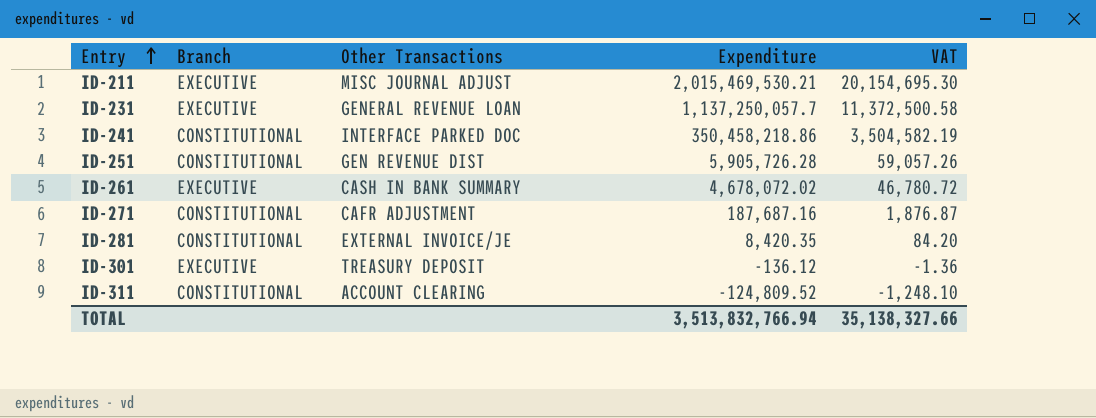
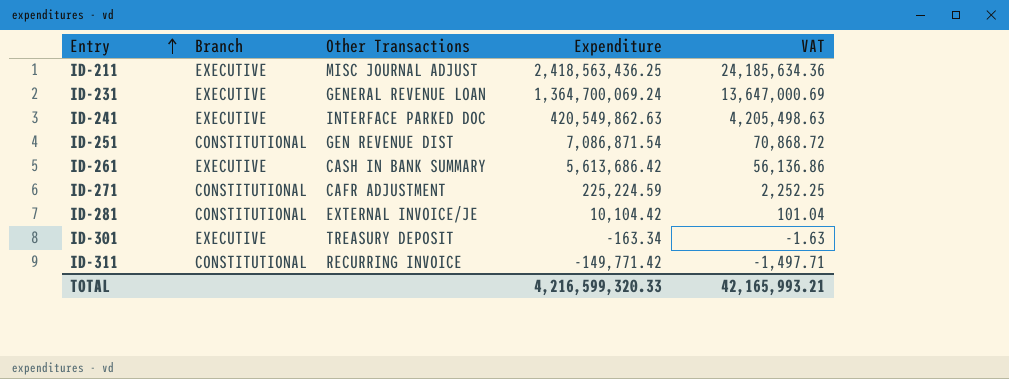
ID-211 | Expenditure: 2,015,469,530.21 -> 2,418,563,436.25
ID-211 | VAT: 20,154,695.30 -> 24,185,634.36
ID-231 | Expenditure: 1,137,250,057.7 -> 1,364,700,069.24
ID-231 | VAT: 11,372,500.58 -> 13,647,000.69
ID-241 | Branch: CONSTITUTIONAL -> EXECUTIVE
ID-241 | Expenditure: 350,458,218.86 -> 420,549,862.63
ID-241 | VAT: 3,504,582.19 -> 4,205,498.63
ID-251 | Expenditure: 5,905,726.28 -> 7,086,871.54
ID-251 | VAT: 59,057.26 -> 70,868.72
ID-261 | Expenditure: 4,678,072.02 -> 5,613,686.42
ID-261 | VAT: 46,780.72 -> 56,136.86
ID-271 | Expenditure: 187,687.16 -> 225,224.59
ID-271 | VAT: 1,876.87 -> 2,252.25
ID-281 | Expenditure: 8,420.35 -> 10,104.42
ID-281 | VAT: 84.20 -> 101.04
ID-301 | Expenditure: -136.12 -> -163.34
ID-301 | VAT: -1.36 -> -1.63
ID-311 | Other Transactions: ACCOUNT CLEARING -> RECURRING INVOICE
ID-311 | Expenditure: -124,809.52 -> -149,771.42
ID-311 | VAT: -1,248.10 -> -1,497.71
TOTAL | Expenditure: 3,513,832,766.94 -> 4,216,599,320.33
TOTAL | VAT: 35,138,327.66 -> 42,165,993.21

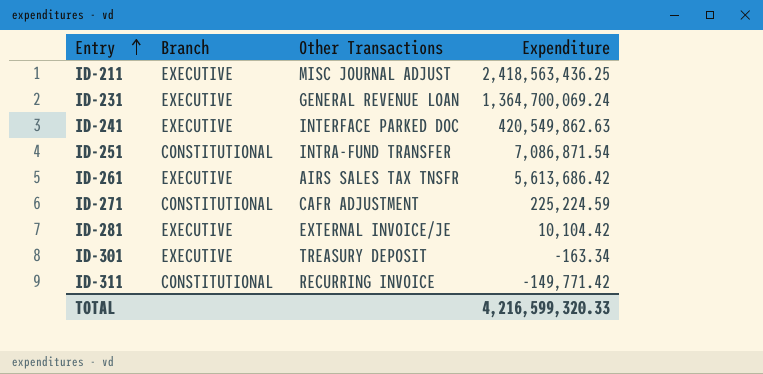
column VAT | formula: [Expenditure] * 0.01 -> none
ID-251 | Other Transactions: GEN REVENUE DIST -> INTRA-FUND TRANSFER
ID-261 | Other Transactions: CASH IN BANK SUMMARY -> AIRS SALES TAX TNSFR
ID-281 | Branch: CONSTITUTIONAL -> EXECUTIVE

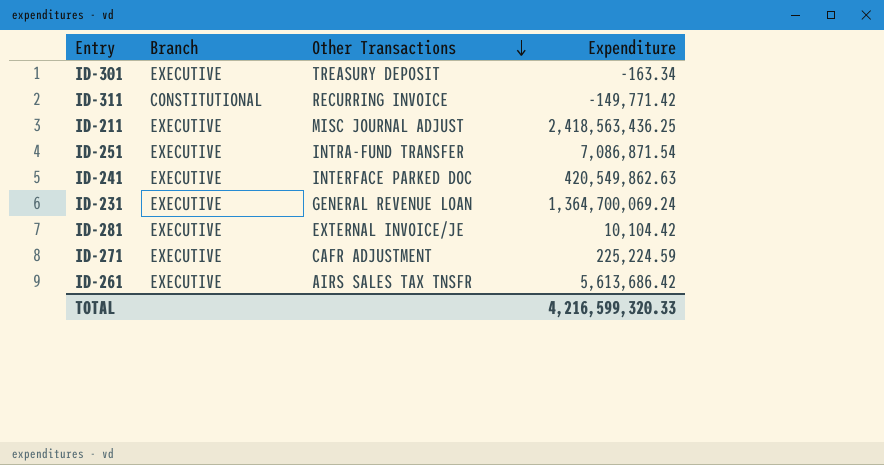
row order: Entry ascending -> Other Transactions descending
ID-251 | Branch: CONSTITUTIONAL -> EXECUTIVE
ID-271 | Branch: CONSTITUTIONAL -> EXECUTIVE

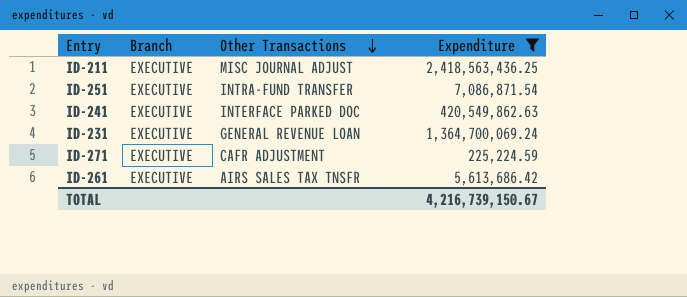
filter: none -> Expenditure >= 225,224.59
TOTAL | Expenditure: 4,216,599,320.33 -> 4,216,739,150.67

